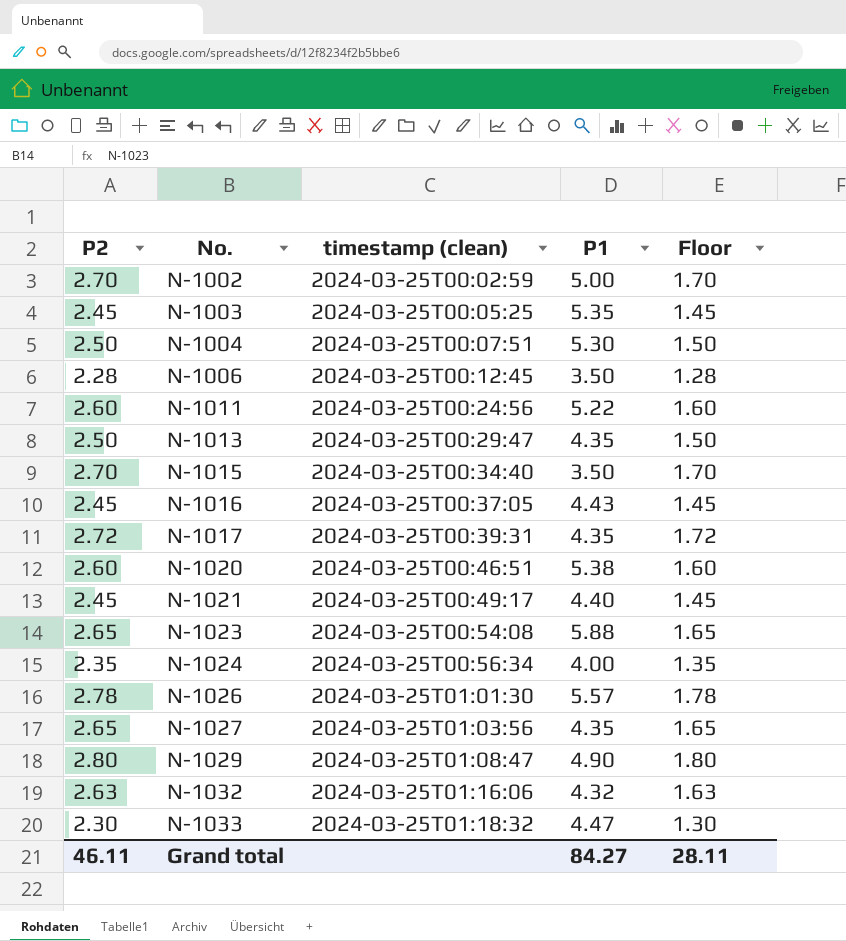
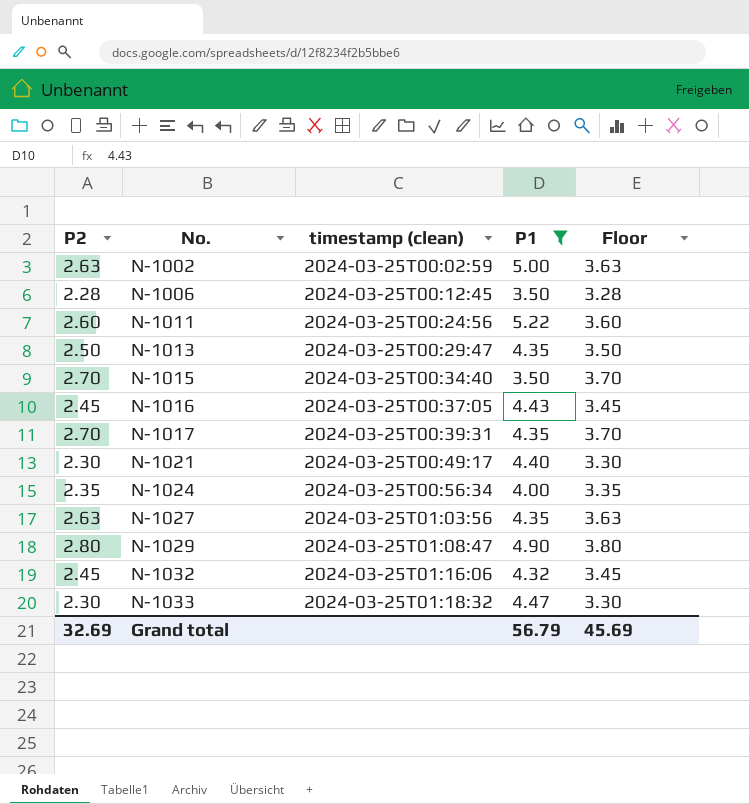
filter: none -> P1 <= 5.22
column Floor | formula: [P2] - 1 -> [P2] + 1
N-1002 | P2: 2.70 -> 2.63
N-1017 | P2: 2.72 -> 2.70
N-1021 | P2: 2.45 -> 2.30
N-1027 | P2: 2.65 -> 2.63
N-1032 | P2: 2.63 -> 2.45
Grand total | P2: 46.11 -> 32.69
Grand total | P1: 84.27 -> 56.79
Grand total | Floor: 28.11 -> 45.69

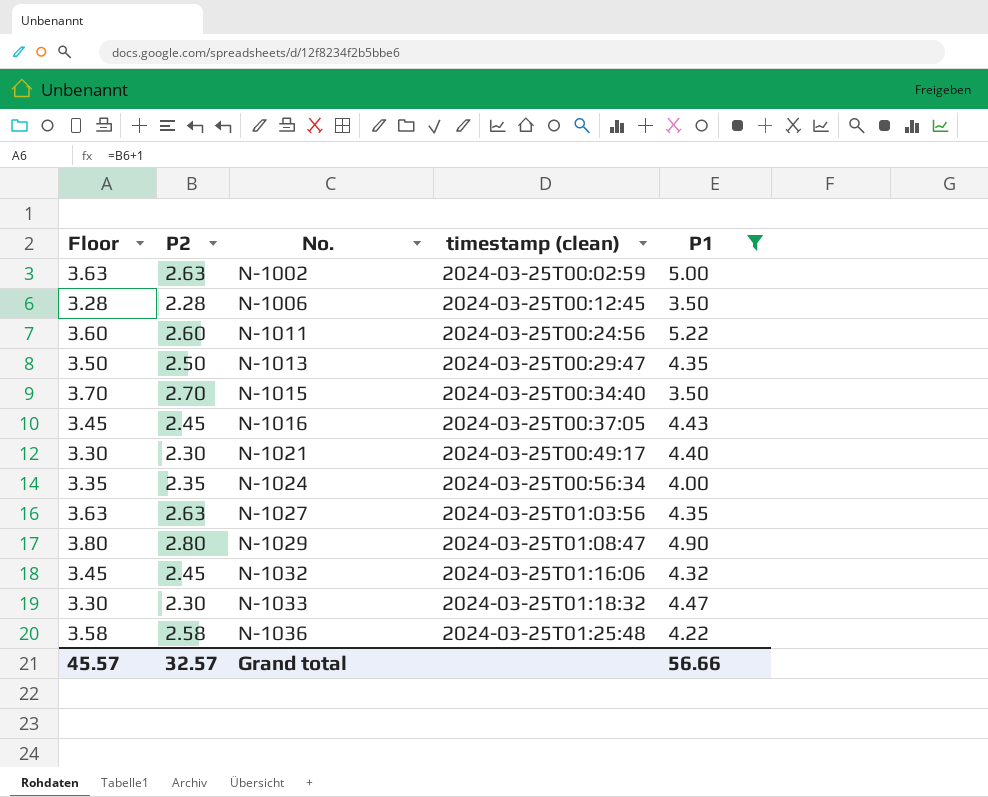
column Floor | position: 5 -> 1
row N-1017: 2.70 | 2024-03-25T00:39:31 | 4.35 | 3.70 -> none
row N-1036: none -> 3.58 | 2.58 | 2024-03-25T01:25:48 | 4.22
Grand total | Floor: 45.69 -> 45.57
Grand total | P2: 32.69 -> 32.57
Grand total | P1: 56.79 -> 56.66

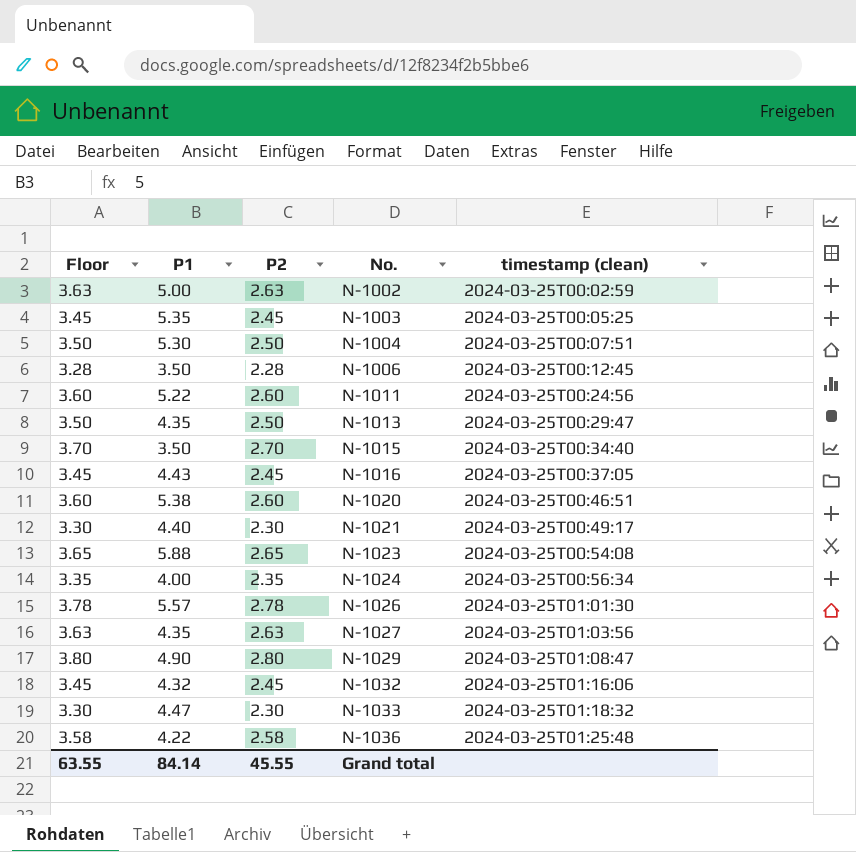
filter: P1 <= 5.22 -> none
column P1 | position: 5 -> 2
Grand total | Floor: 45.57 -> 63.55
Grand total | P1: 56.66 -> 84.14
Grand total | P2: 32.57 -> 45.55

